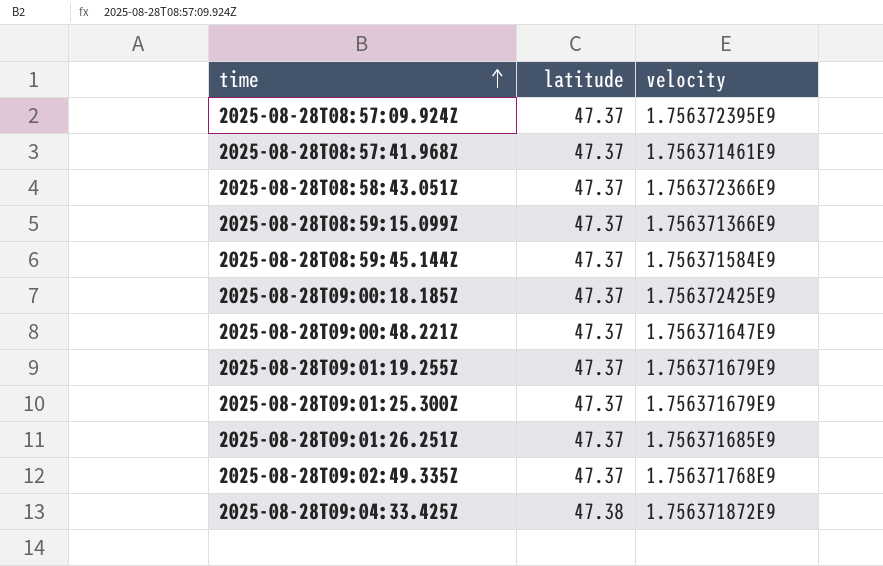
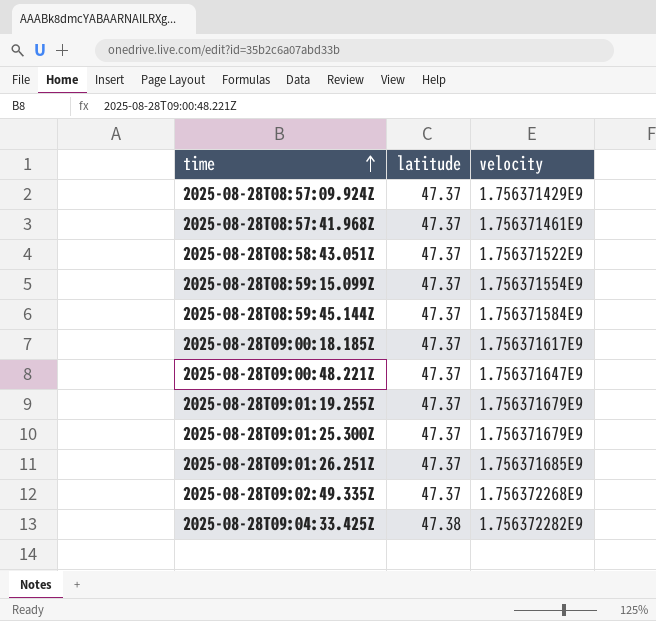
2025-08-28T08:57:09.924Z | velocity: 1.756372395E9 -> 1.756371429E9
2025-08-28T08:58:43.051Z | velocity: 1.756372366E9 -> 1.756371522E9
2025-08-28T08:59:15.099Z | velocity: 1.756371366E9 -> 1.756371554E9
2025-08-28T09:00:18.185Z | velocity: 1.756372425E9 -> 1.756371617E9
2025-08-28T09:02:49.335Z | velocity: 1.756371768E9 -> 1.756372268E9
2025-08-28T09:04:33.425Z | velocity: 1.756371872E9 -> 1.756372282E9

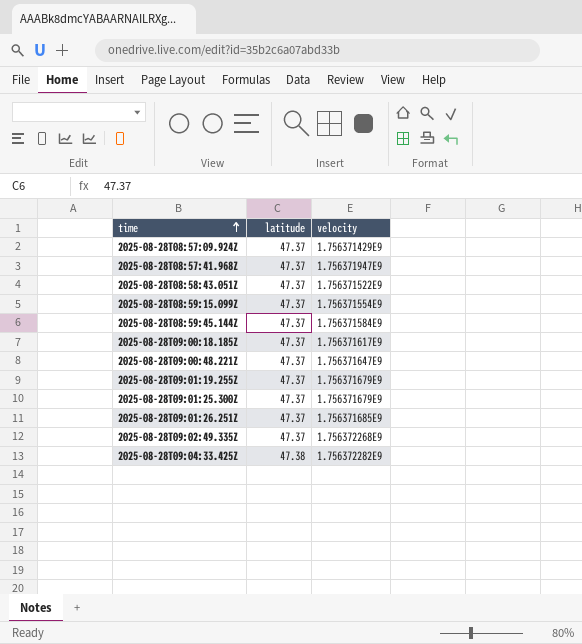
2025-08-28T08:57:41.968Z | velocity: 1.756371461E9 -> 1.756371947E9

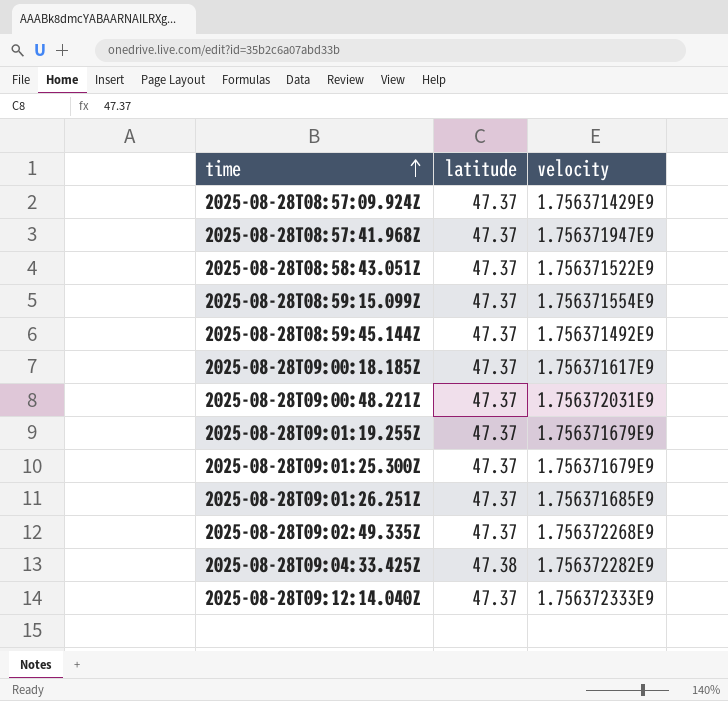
2025-08-28T08:59:45.144Z | velocity: 1.756371584E9 -> 1.756371492E9
2025-08-28T09:00:48.221Z | velocity: 1.756371647E9 -> 1.756372031E9
row 2025-08-28T09:12:14.040Z: none -> 47.37 | 1.756372333E9

